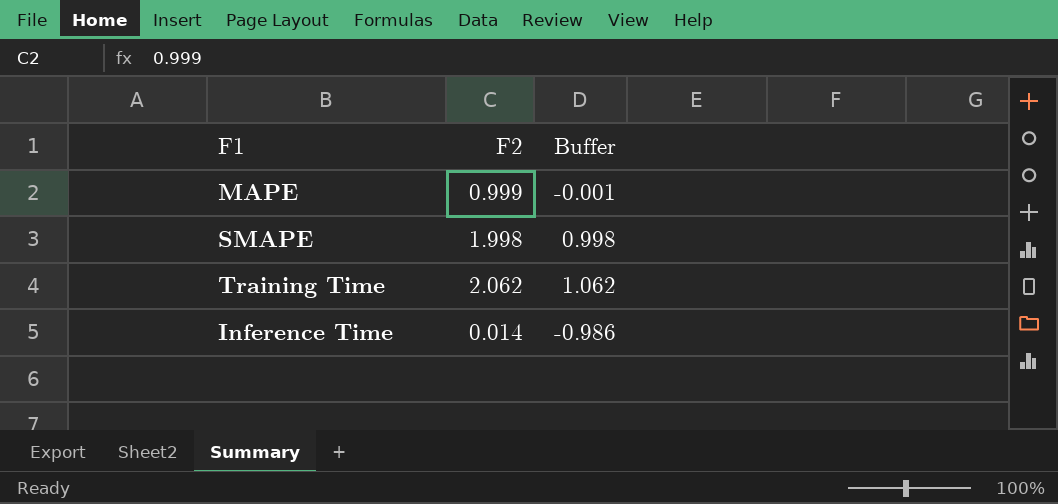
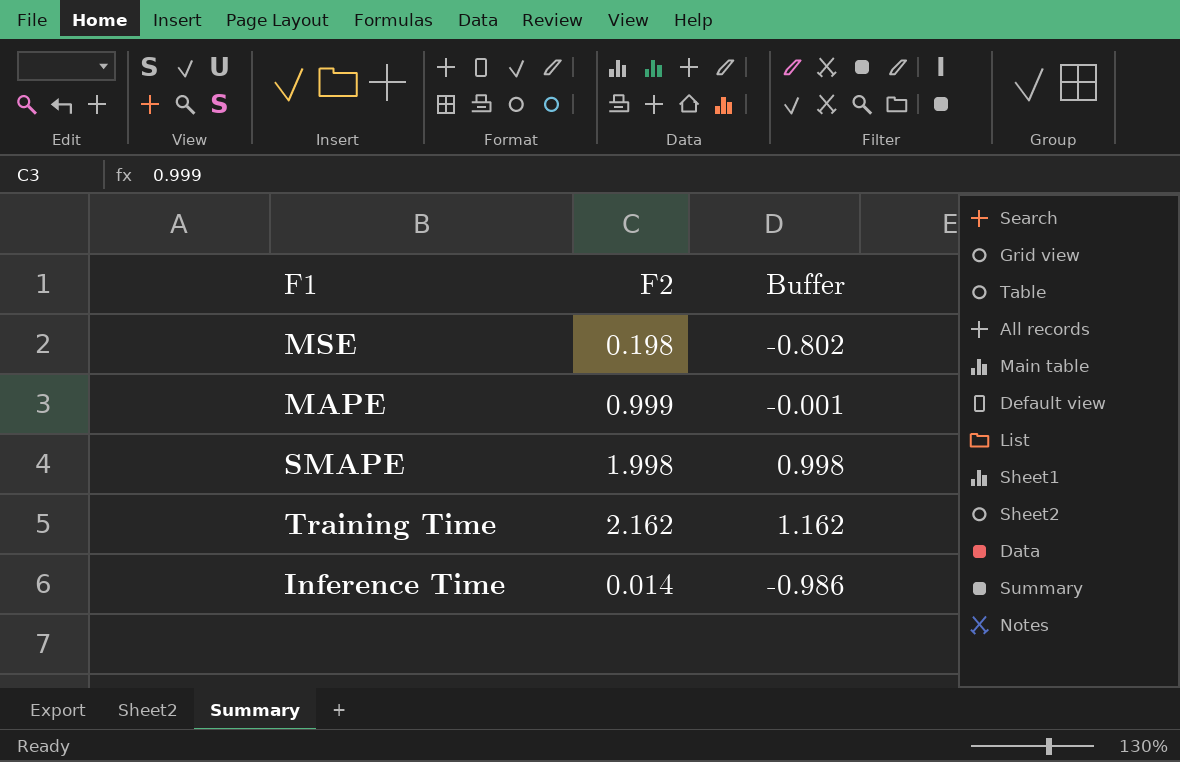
row MSE: none -> 0.198 | -0.802
Training Time | F2: 2.062 -> 2.162
Training Time | Buffer: 1.062 -> 1.162

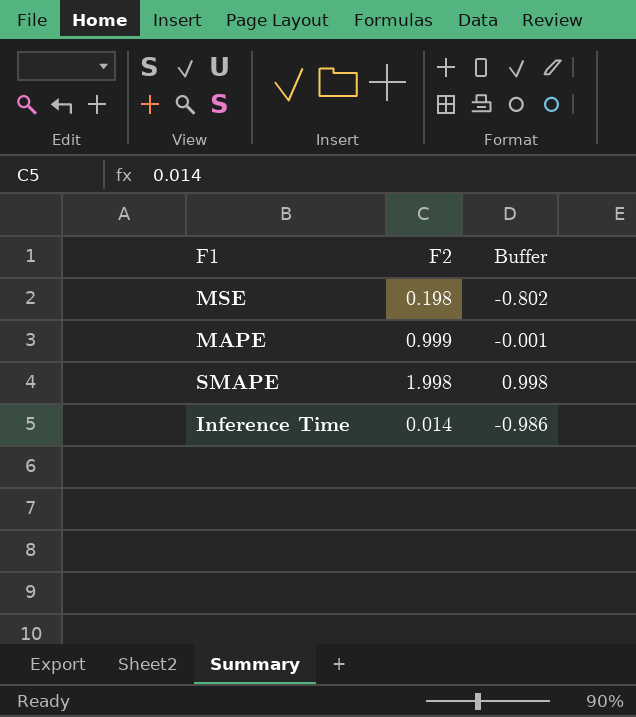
row Training Time: 2.162 | 1.162 -> none

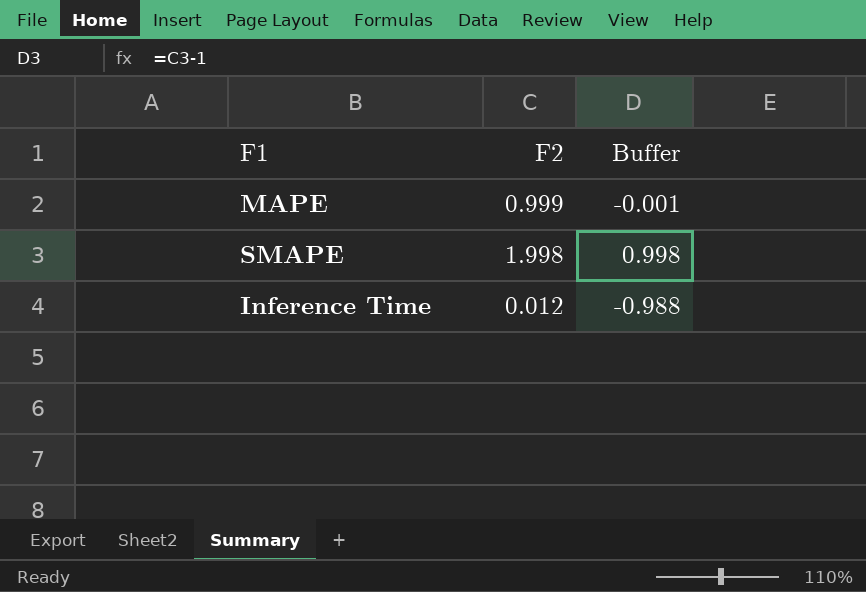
row MSE: 0.198 | -0.802 -> none
Inference Time | F2: 0.014 -> 0.012
Inference Time | Buffer: -0.986 -> -0.988

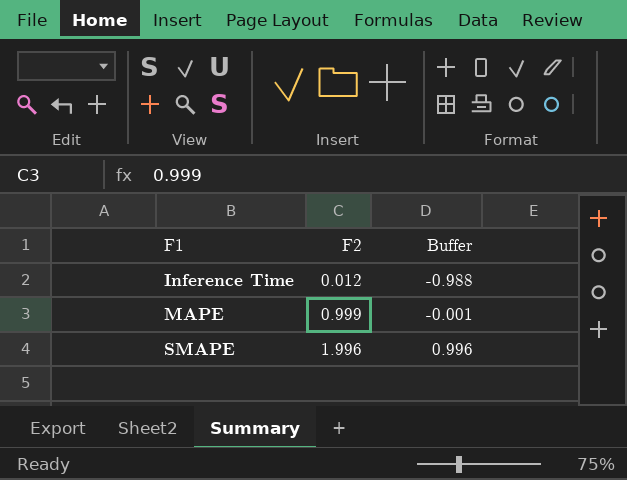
row order: none -> F1 ascending
SMAPE | F2: 1.998 -> 1.996
SMAPE | Buffer: 0.998 -> 0.996

